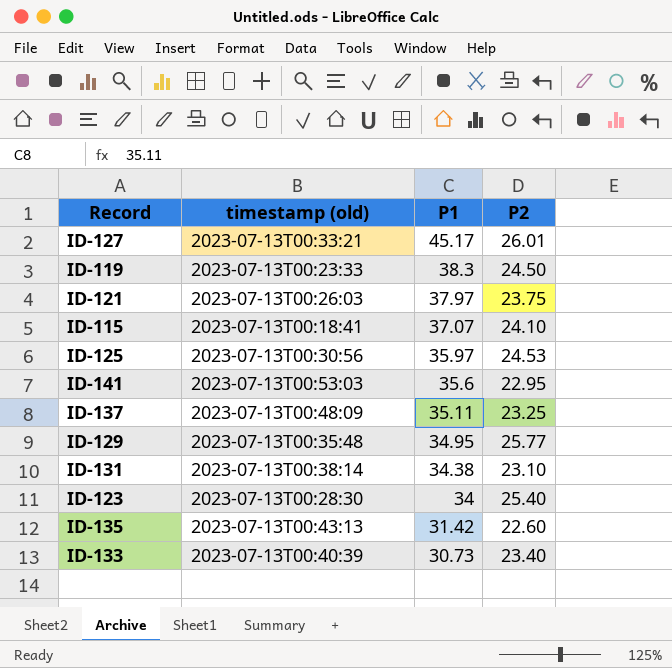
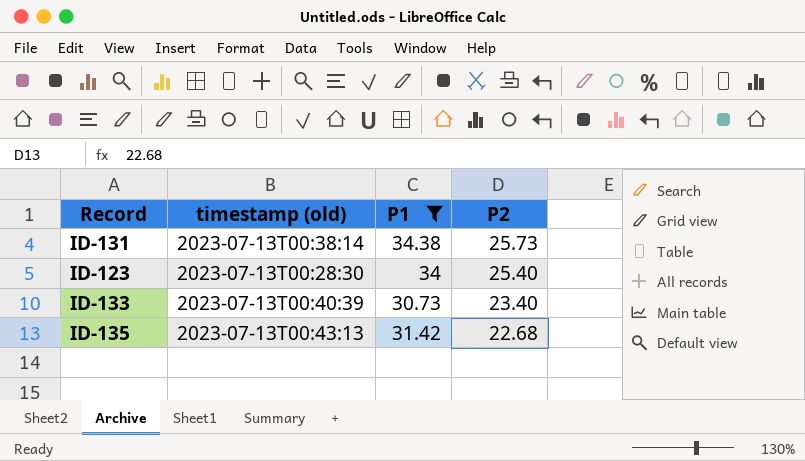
filter: none -> P1 <= 34.38
row order: P1 descending -> P2 descending
ID-131 | P2: 23.10 -> 25.73
ID-135 | P2: 22.60 -> 22.68

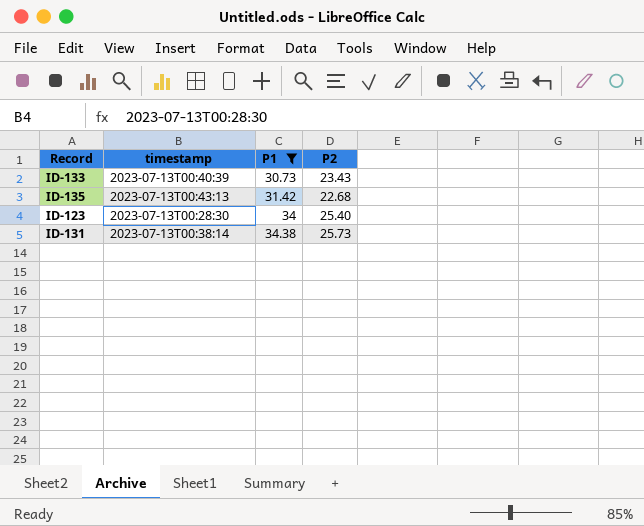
row order: P2 descending -> P1 ascending
column name: timestamp (old) -> timestamp
ID-133 | P2: 23.40 -> 23.43

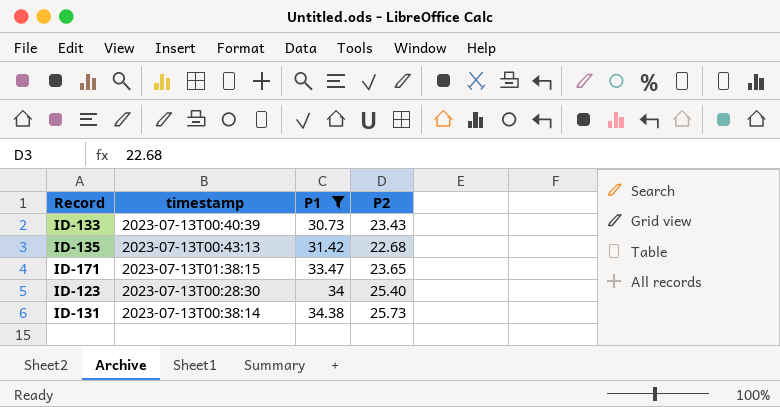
row ID-171: none -> 2023-07-13T01:38:15 | 33.47 | 23.65

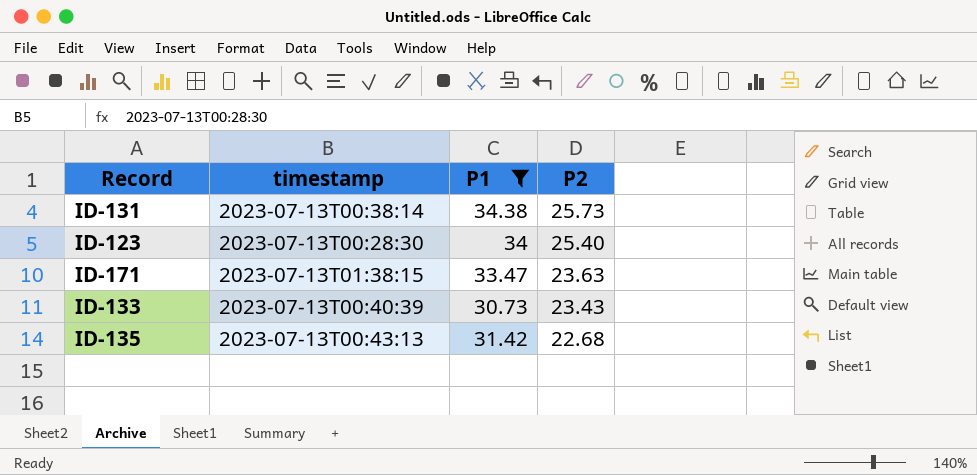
row order: P1 ascending -> P2 descending
ID-171 | P2: 23.65 -> 23.63

